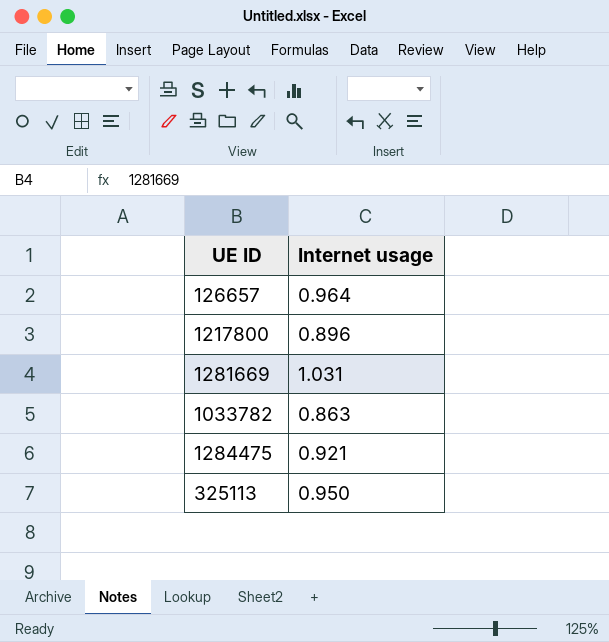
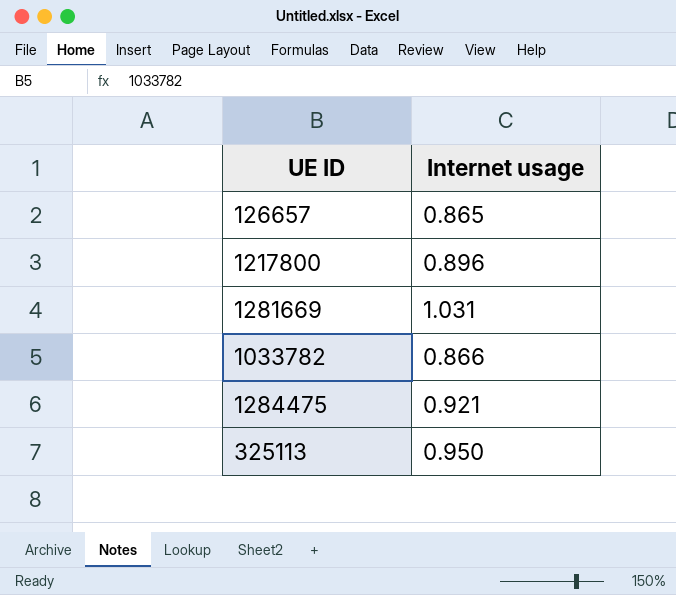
126657 | Internet usage: 0.964 -> 0.865
1033782 | Internet usage: 0.863 -> 0.866

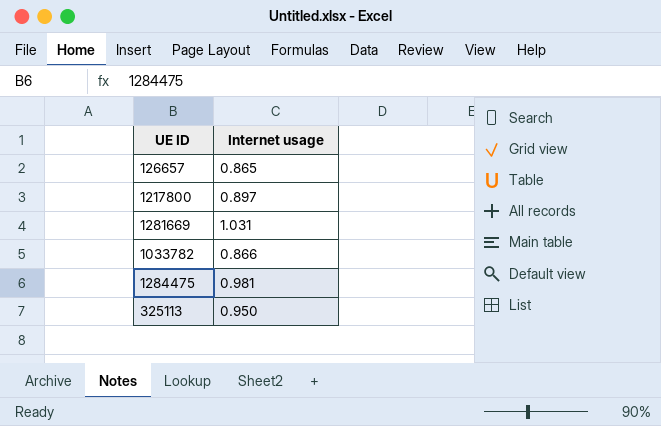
1217800 | Internet usage: 0.896 -> 0.897
1284475 | Internet usage: 0.921 -> 0.981

